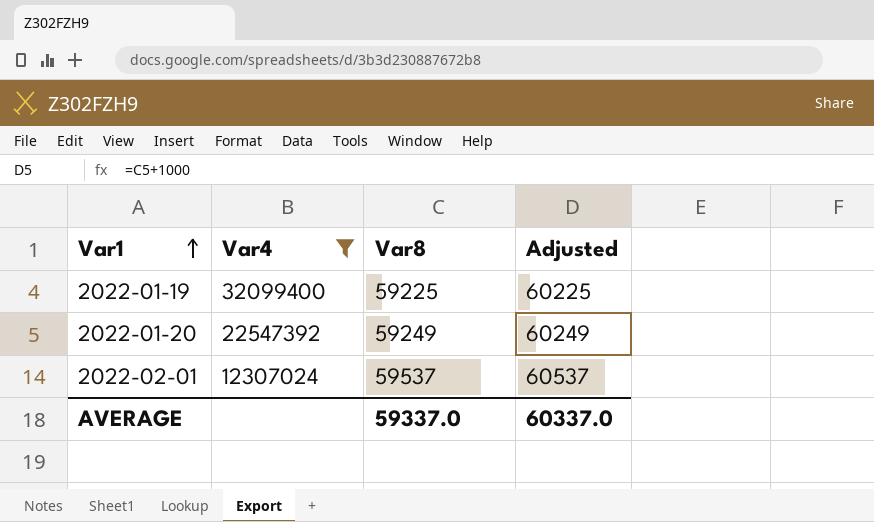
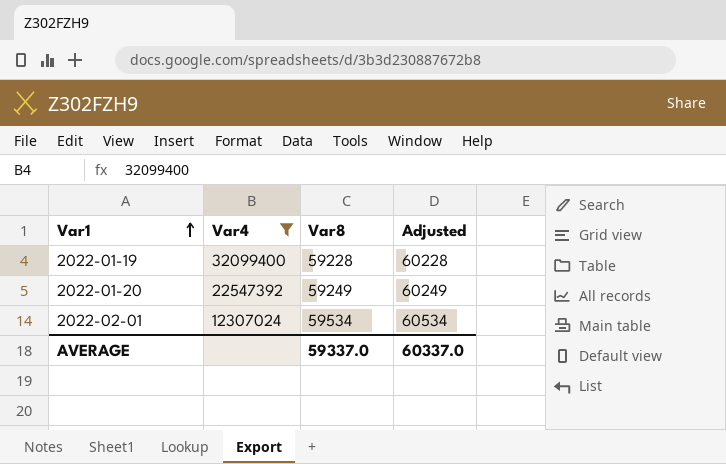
2022-01-19 | Var8: 59225 -> 59228
2022-01-19 | Adjusted: 60225 -> 60228
2022-02-01 | Var8: 59537 -> 59534
2022-02-01 | Adjusted: 60537 -> 60534

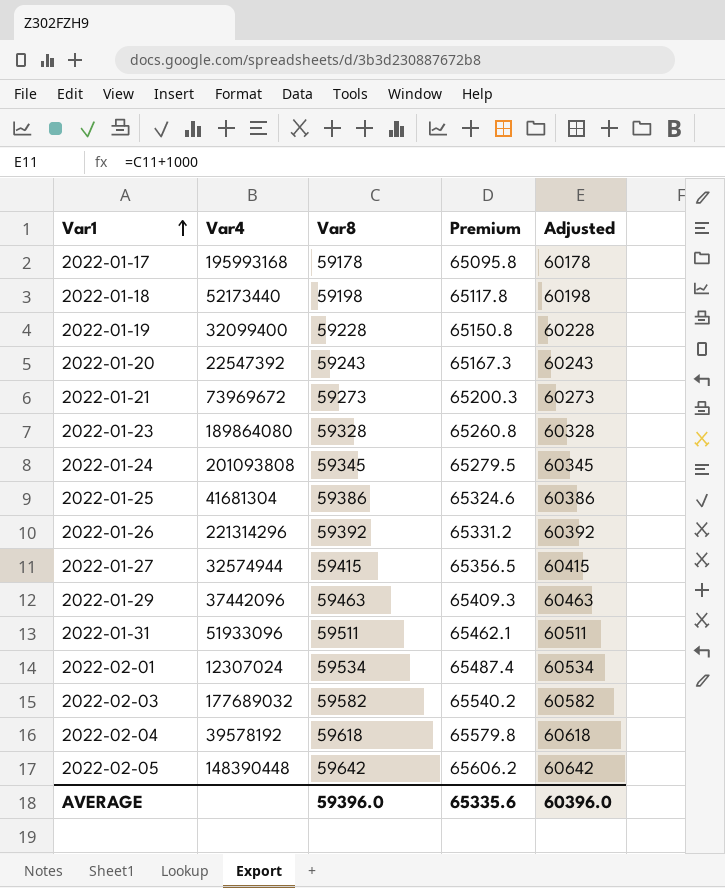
filter: Var4 <= 32099400 -> none
column Premium | formula: none -> [Var8] * 1.1
2022-01-20 | Var8: 59249 -> 59243
2022-01-20 | Adjusted: 60249 -> 60243
AVERAGE | Var8: 59337.0 -> 59396.0
AVERAGE | Adjusted: 60337.0 -> 60396.0

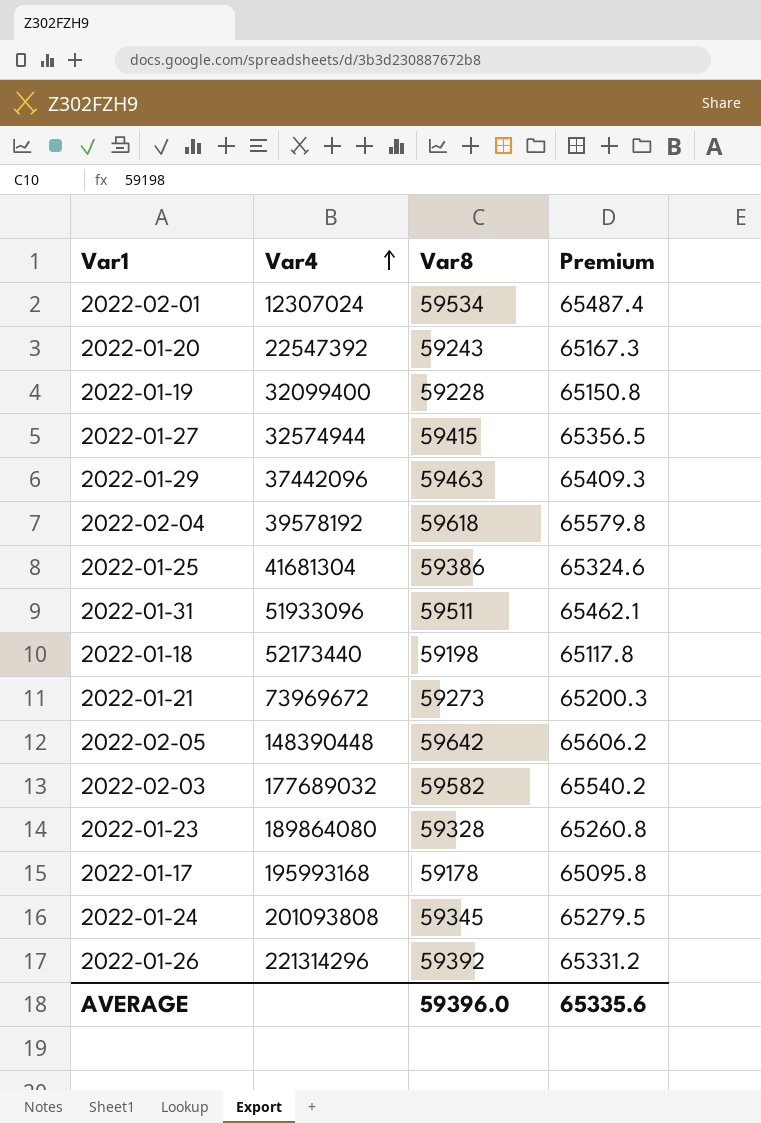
row order: Var1 ascending -> Var4 ascending
column Adjusted | formula: [Var8] + 1000 -> none

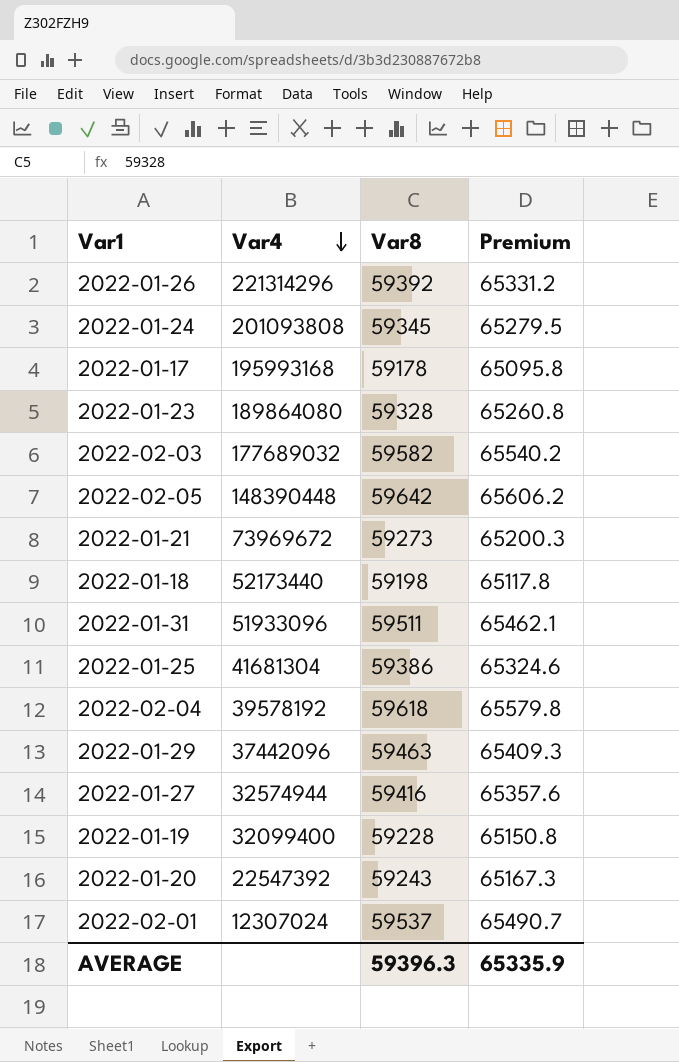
row order: Var4 ascending -> Var4 descending
2022-01-27 | Var8: 59415 -> 59416
2022-01-27 | Premium: 65356.5 -> 65357.6
2022-02-01 | Var8: 59534 -> 59537
2022-02-01 | Premium: 65487.4 -> 65490.7
AVERAGE | Var8: 59396.0 -> 59396.3
AVERAGE | Premium: 65335.6 -> 65335.9

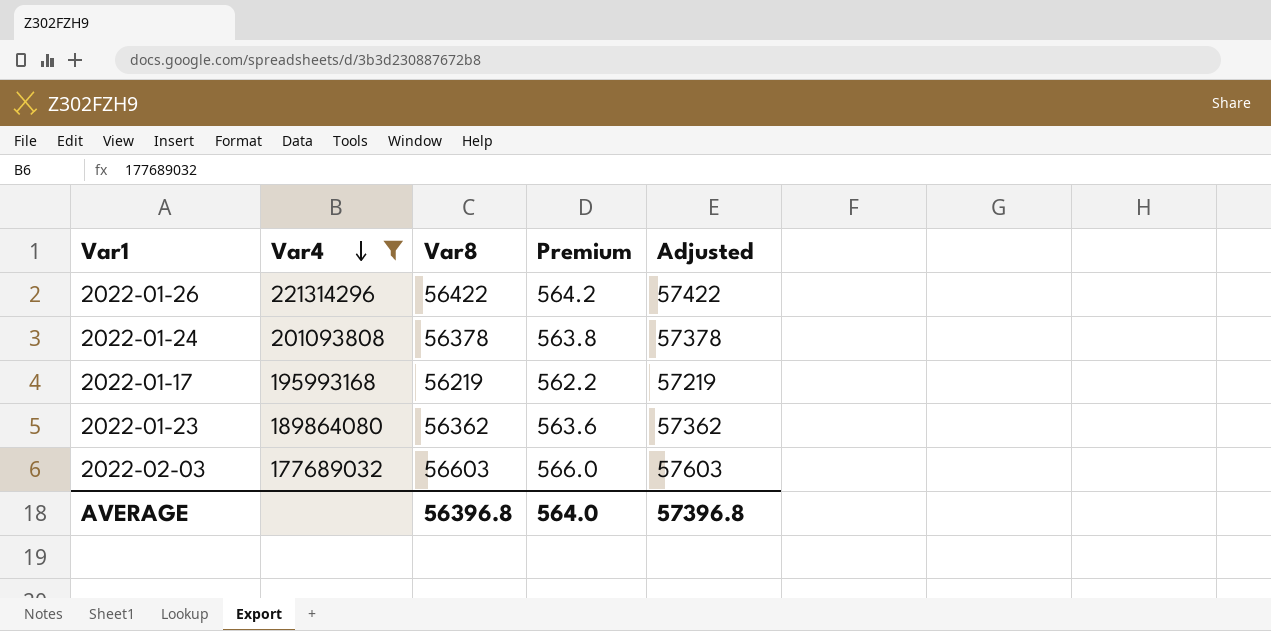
filter: none -> Var4 >= 177689032
column Premium | formula: [Var8] * 1.1 -> [Var8] * 0.01
column Adjusted | formula: none -> [Var8] + 1000
2022-01-26 | Var8: 59392 -> 56422
2022-01-24 | Var8: 59345 -> 56378
2022-01-17 | Var8: 59178 -> 56219
2022-01-23 | Var8: 59328 -> 56362
2022-02-03 | Var8: 59582 -> 56603
AVERAGE | Var8: 59396.3 -> 56396.8
AVERAGE | Premium: 65335.9 -> 564.0

